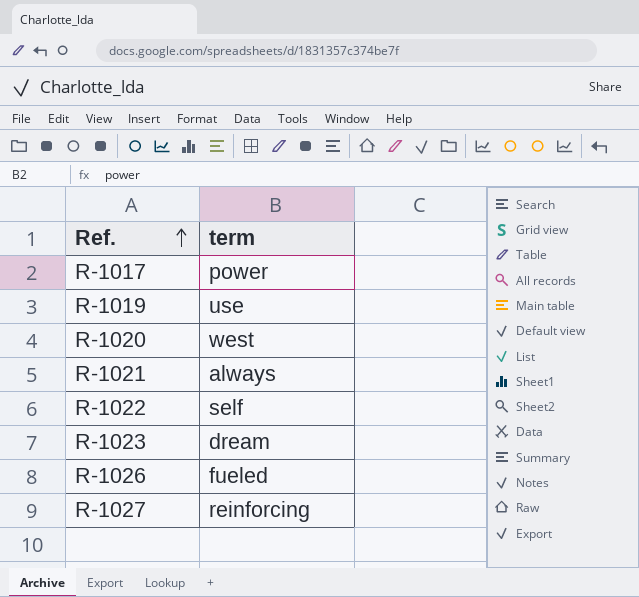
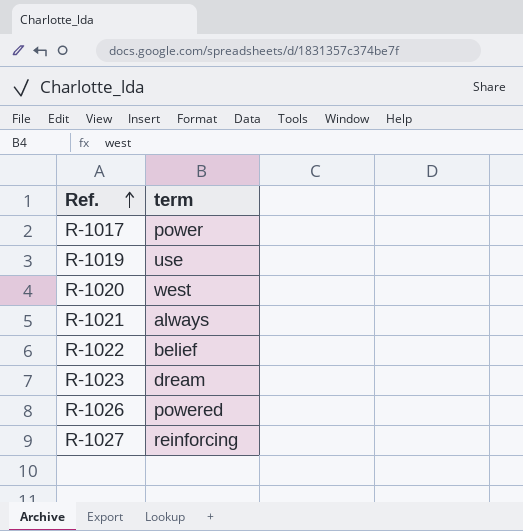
R-1022 | term: self -> belief
R-1026 | term: fueled -> powered

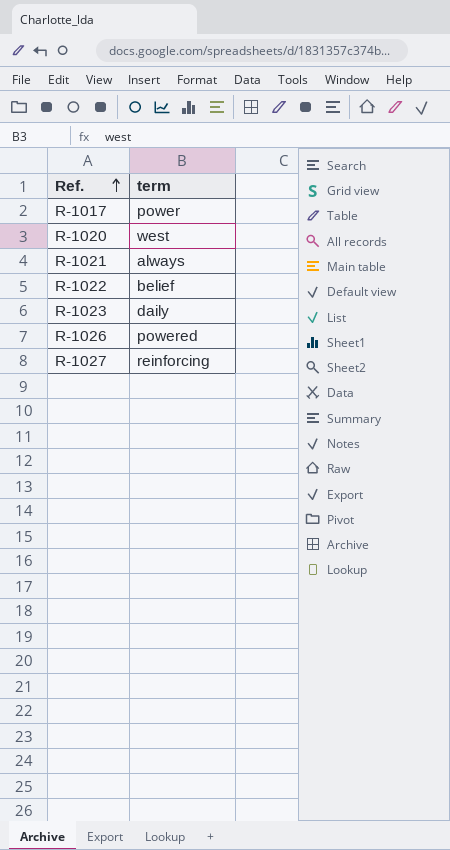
row R-1019: use -> none
R-1023 | term: dream -> daily

